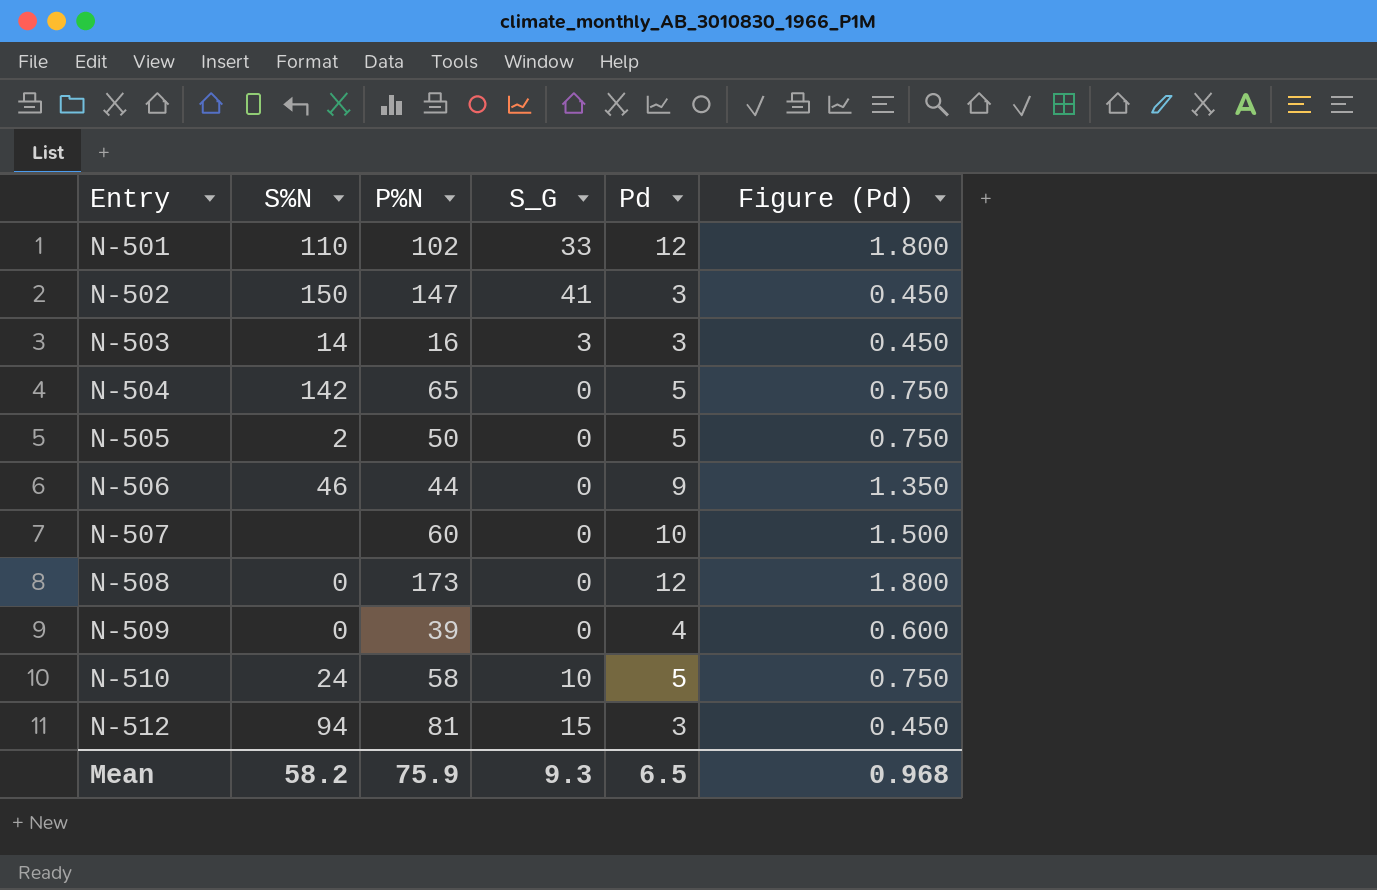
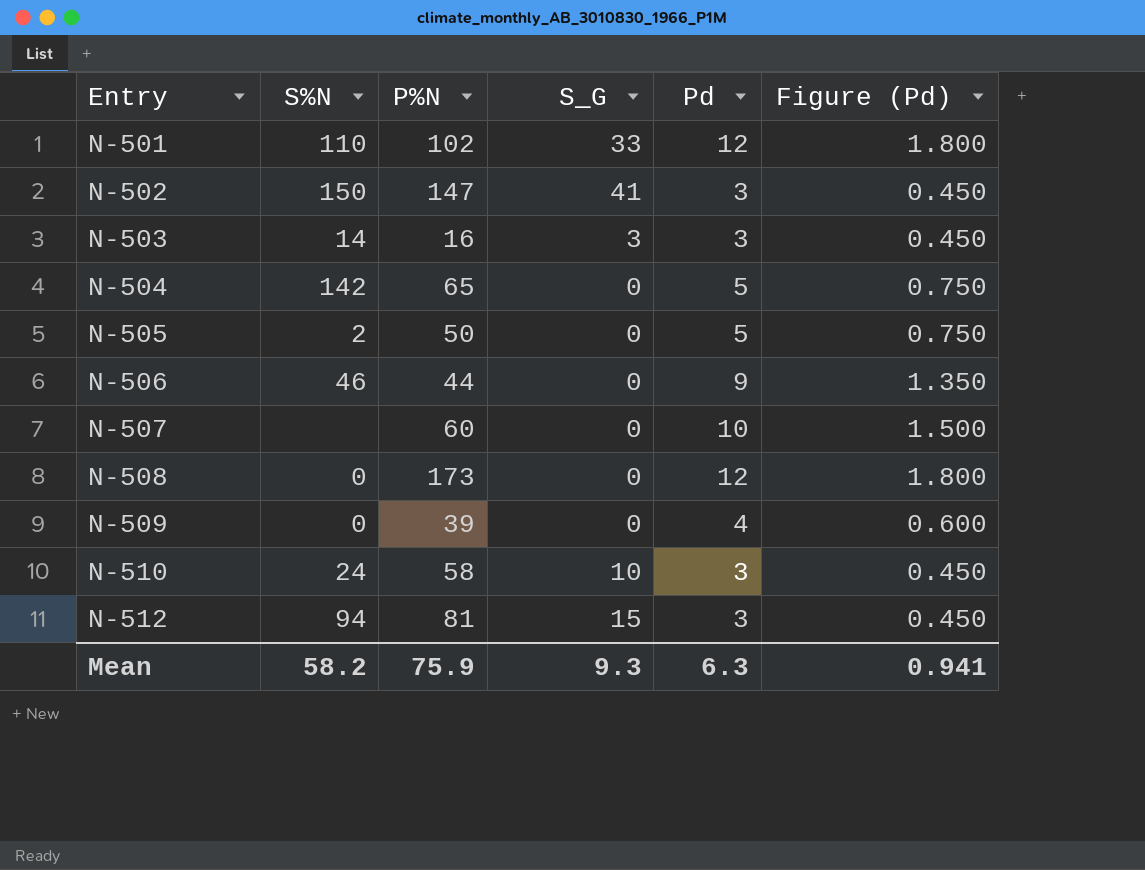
N-510 | Pd: 5 -> 3
N-510 | Figure (Pd): 0.750 -> 0.450
Mean | Pd: 6.5 -> 6.3
Mean | Figure (Pd): 0.968 -> 0.941

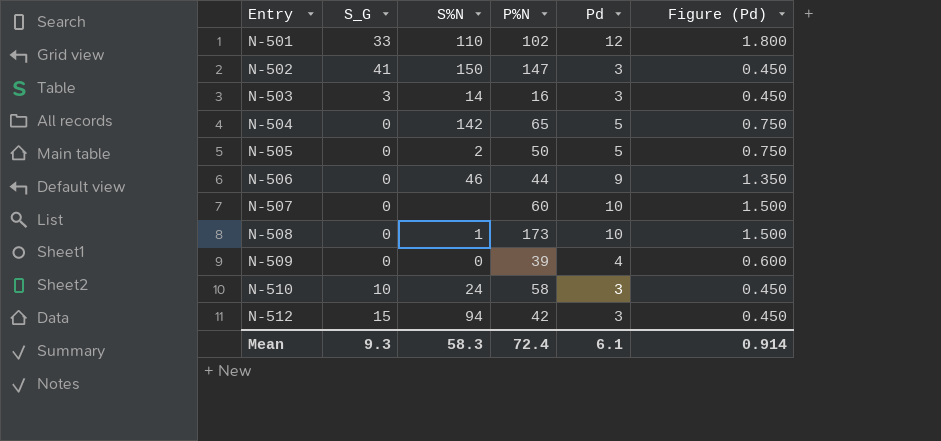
column S_G | position: 4 -> 2
N-508 | S%N: 0 -> 1
N-508 | Pd: 12 -> 10
N-508 | Figure (Pd): 1.800 -> 1.500
N-512 | P%N: 81 -> 42
Mean | S%N: 58.2 -> 58.3
Mean | P%N: 75.9 -> 72.4
Mean | Pd: 6.3 -> 6.1
Mean | Figure (Pd): 0.941 -> 0.914

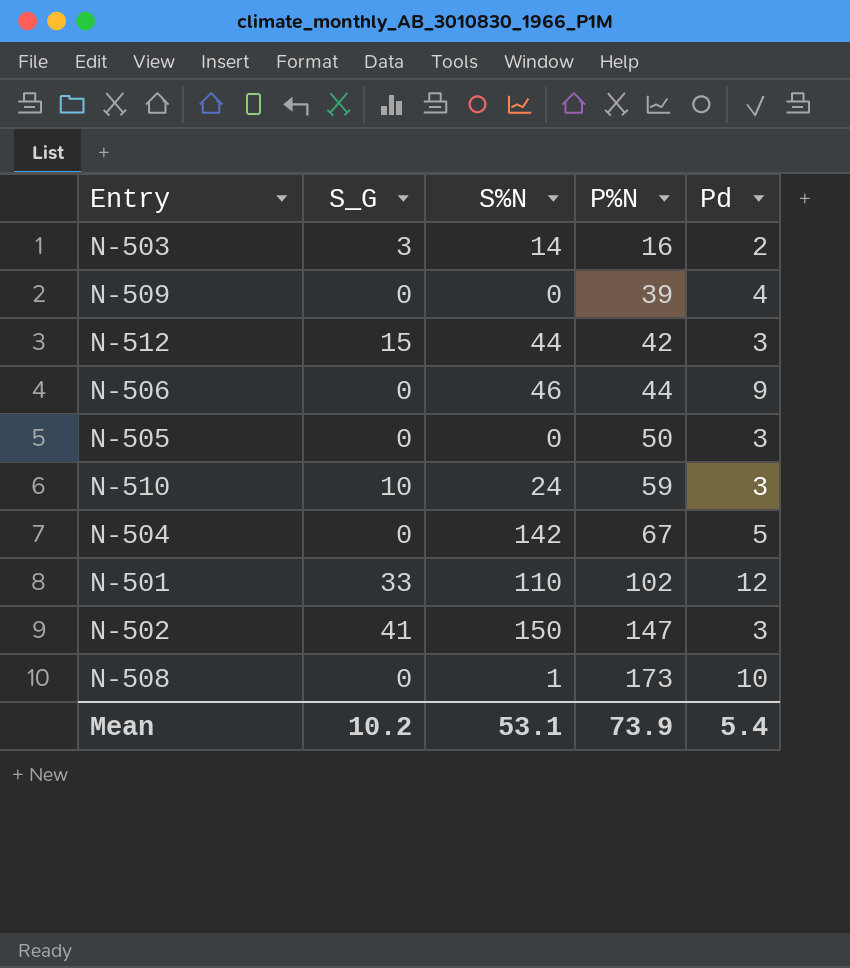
row order: Entry ascending -> P%N ascending
column Figure (Pd) | formula: [Pd] * 0.15 -> none
row N-507: 0 | none | 60 | 10 | 1.500 -> none
N-503 | Pd: 3 -> 2
N-512 | S%N: 94 -> 44
N-505 | S%N: 2 -> 0
N-505 | Pd: 5 -> 3
N-510 | P%N: 58 -> 59
N-504 | P%N: 65 -> 67
Mean | S_G: 9.3 -> 10.2
Mean | S%N: 58.3 -> 53.1
Mean | P%N: 72.4 -> 73.9
Mean | Pd: 6.1 -> 5.4

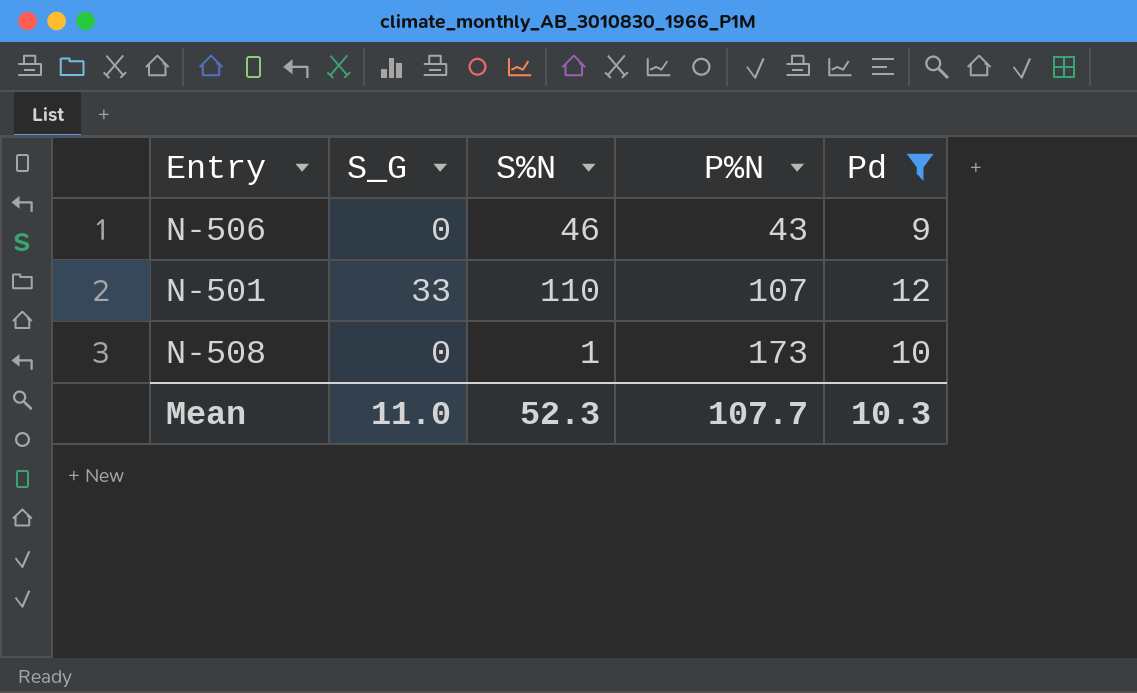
filter: none -> Pd >= 9
N-506 | P%N: 44 -> 43
N-501 | P%N: 102 -> 107
Mean | S_G: 10.2 -> 11.0
Mean | S%N: 53.1 -> 52.3
Mean | P%N: 73.9 -> 107.7
Mean | Pd: 5.4 -> 10.3

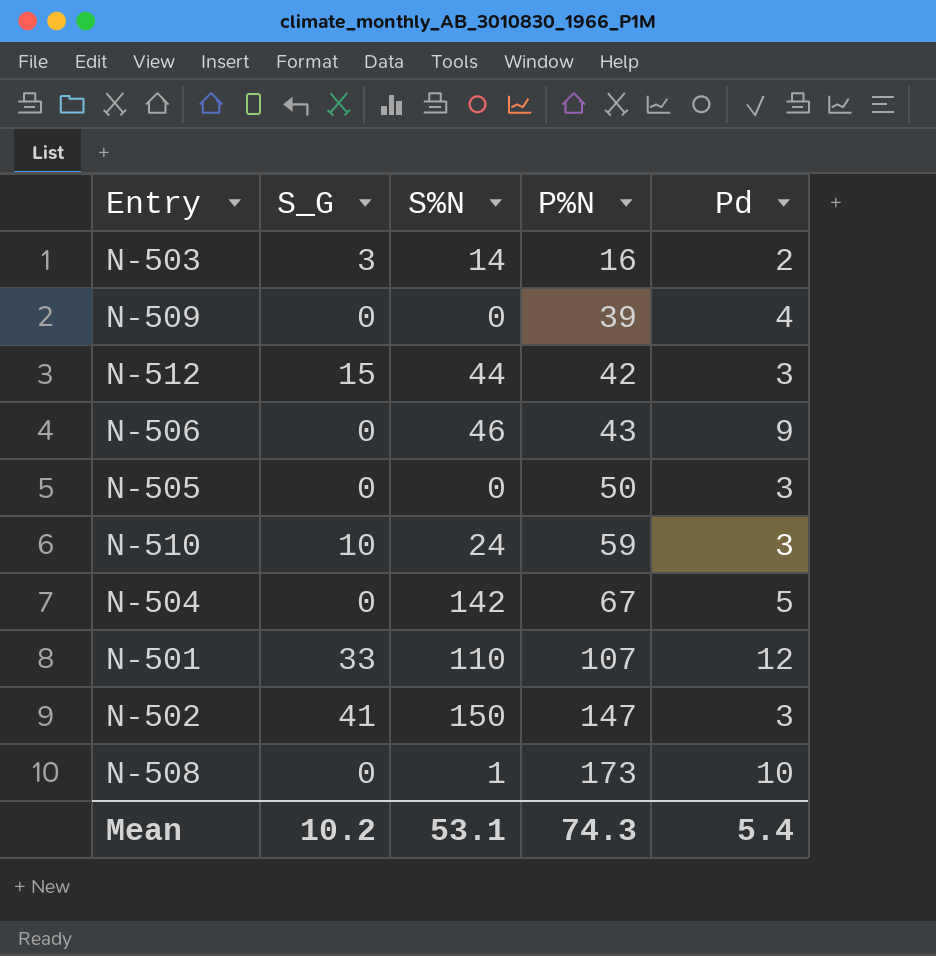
filter: Pd >= 9 -> none
Mean | S_G: 11.0 -> 10.2
Mean | S%N: 52.3 -> 53.1
Mean | P%N: 107.7 -> 74.3
Mean | Pd: 10.3 -> 5.4

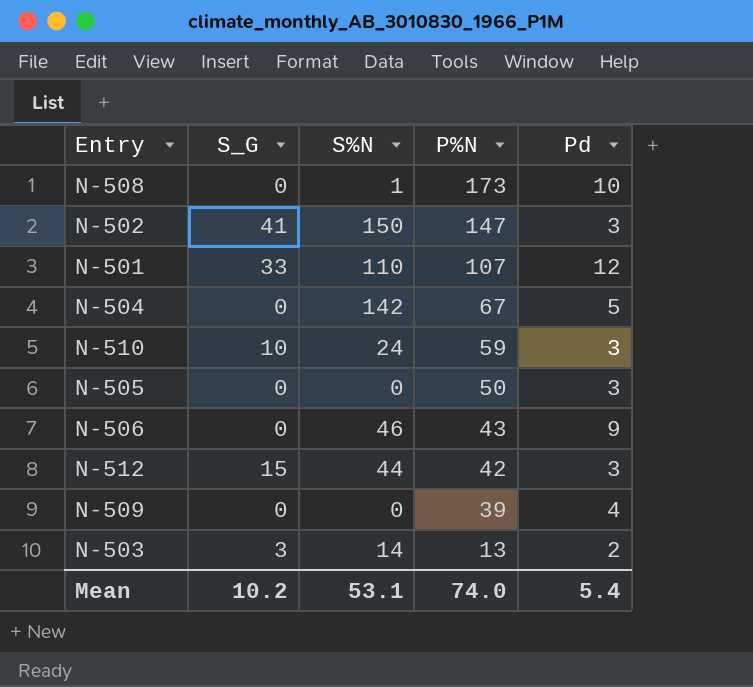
row order: P%N ascending -> P%N descending
N-503 | P%N: 16 -> 13
Mean | P%N: 74.3 -> 74.0

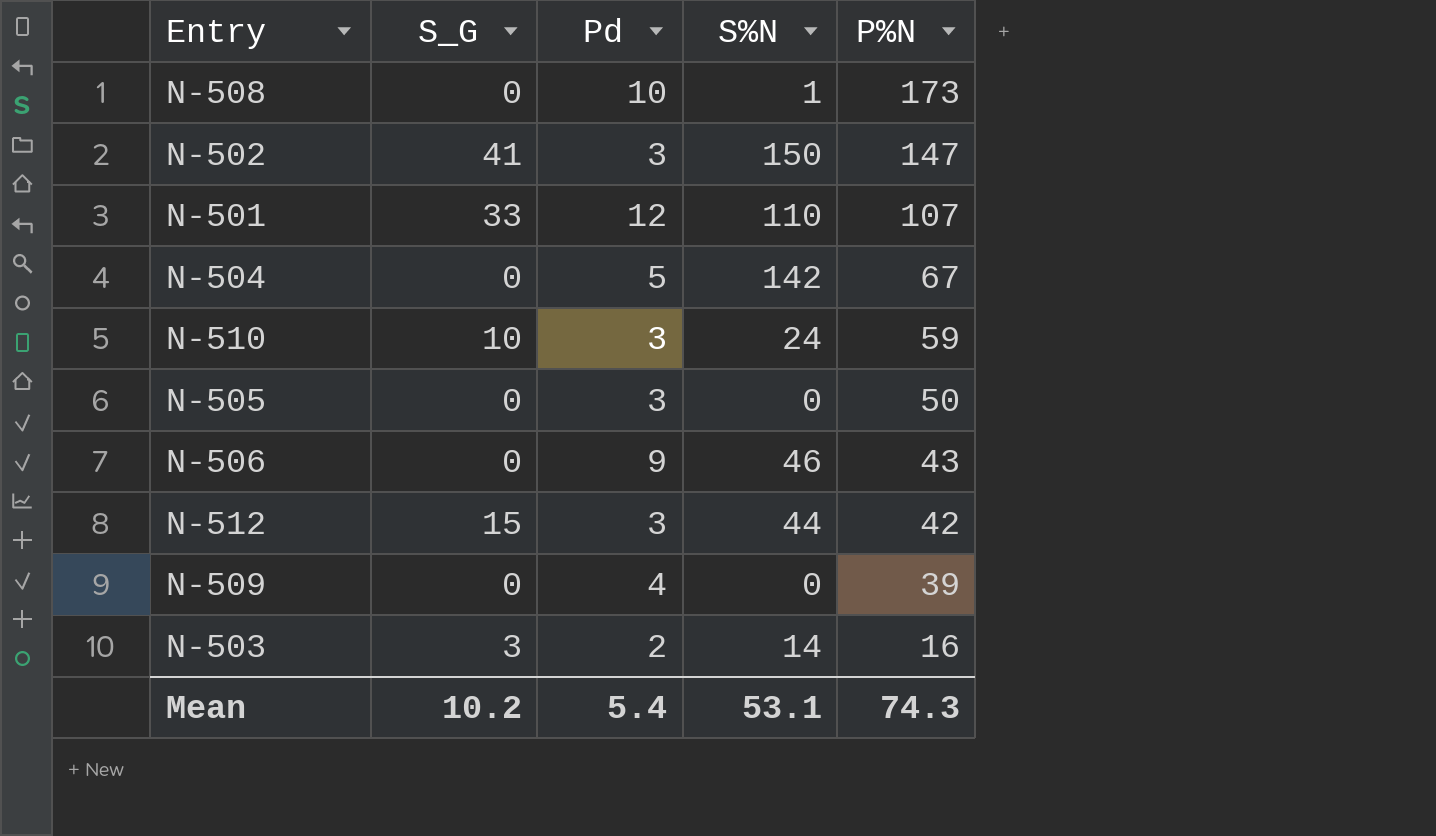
column Pd | position: 5 -> 3
N-503 | P%N: 13 -> 16
Mean | P%N: 74.0 -> 74.3

